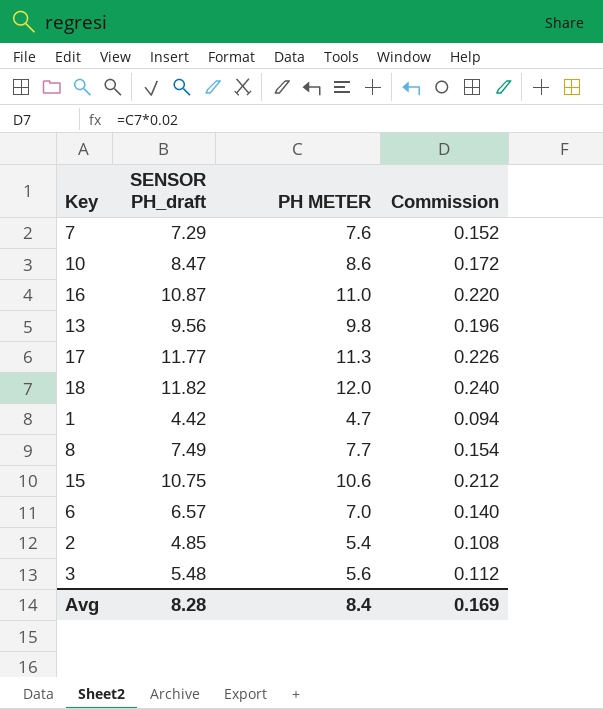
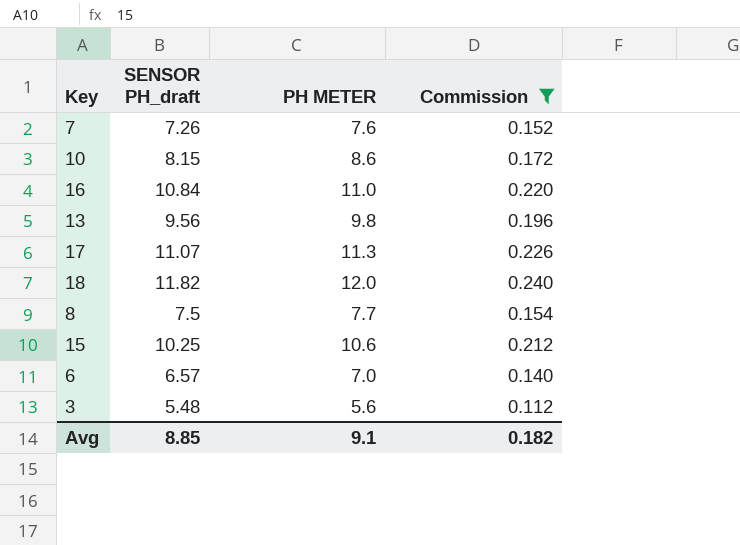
filter: none -> Commission >= 0.112
7 | SENSOR PH_draft: 7.29 -> 7.26
10 | SENSOR PH_draft: 8.47 -> 8.15
16 | SENSOR PH_draft: 10.87 -> 10.84
17 | SENSOR PH_draft: 11.77 -> 11.07
8 | SENSOR PH_draft: 7.49 -> 7.5
15 | SENSOR PH_draft: 10.75 -> 10.25
Avg | SENSOR PH_draft: 8.28 -> 8.85
Avg | PH METER: 8.4 -> 9.1
Avg | Commission: 0.169 -> 0.182

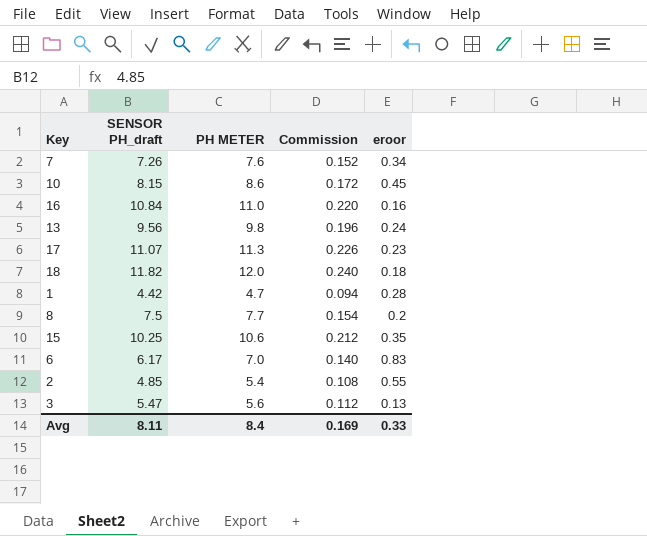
filter: Commission >= 0.112 -> none
column eroor | formula: none -> [PH METER] - [SENSOR PH_draft]
6 | SENSOR PH_draft: 6.57 -> 6.17
3 | SENSOR PH_draft: 5.48 -> 5.47
Avg | SENSOR PH_draft: 8.85 -> 8.11
Avg | PH METER: 9.1 -> 8.4
Avg | Commission: 0.182 -> 0.169

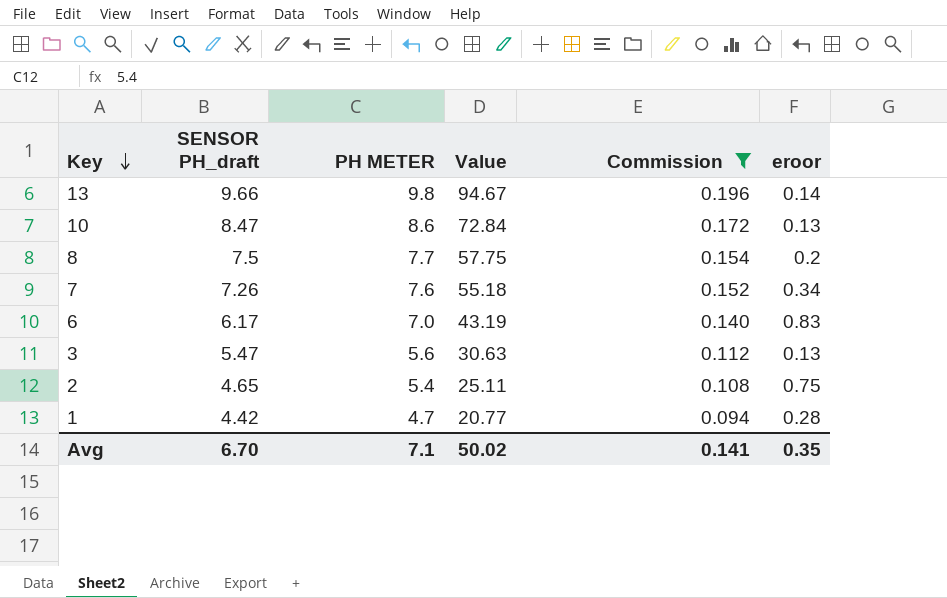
filter: none -> Commission <= 0.196
row order: none -> Key descending
column Value | formula: none -> [SENSOR PH_draft] * [PH METER]
13 | SENSOR PH_draft: 9.56 -> 9.66
13 | eroor: 0.24 -> 0.14
10 | SENSOR PH_draft: 8.15 -> 8.47
10 | eroor: 0.45 -> 0.13
2 | SENSOR PH_draft: 4.85 -> 4.65
2 | eroor: 0.55 -> 0.75
Avg | SENSOR PH_draft: 8.11 -> 6.70
Avg | PH METER: 8.4 -> 7.1
Avg | Commission: 0.169 -> 0.141
Avg | eroor: 0.33 -> 0.35

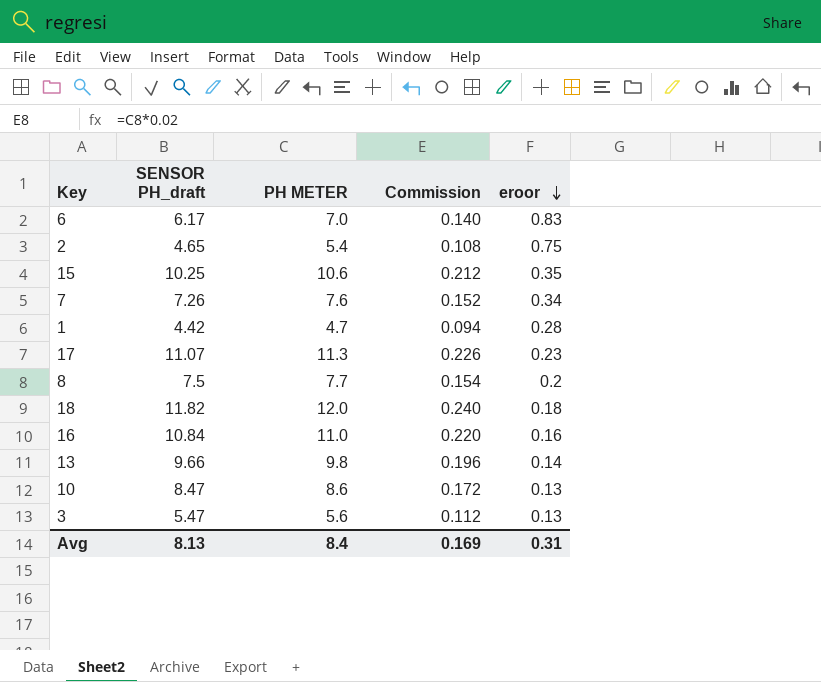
filter: Commission <= 0.196 -> none
row order: Key descending -> eroor descending
column Value | formula: [SENSOR PH_draft] * [PH METER] -> none
Avg | SENSOR PH_draft: 6.70 -> 8.13
Avg | PH METER: 7.1 -> 8.4
Avg | Commission: 0.141 -> 0.169
Avg | eroor: 0.35 -> 0.31

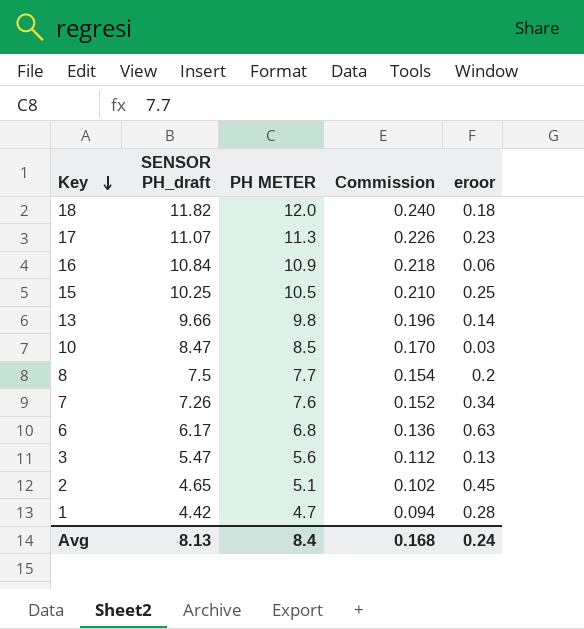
row order: eroor descending -> Key descending
16 | PH METER: 11.0 -> 10.9
16 | Commission: 0.220 -> 0.218
16 | eroor: 0.16 -> 0.06
15 | PH METER: 10.6 -> 10.5
15 | Commission: 0.212 -> 0.210
15 | eroor: 0.35 -> 0.25
10 | PH METER: 8.6 -> 8.5
10 | Commission: 0.172 -> 0.170
10 | eroor: 0.13 -> 0.03
6 | PH METER: 7.0 -> 6.8
6 | Commission: 0.140 -> 0.136
6 | eroor: 0.83 -> 0.63
2 | PH METER: 5.4 -> 5.1
2 | Commission: 0.108 -> 0.102
2 | eroor: 0.75 -> 0.45
Avg | Commission: 0.169 -> 0.168
Avg | eroor: 0.31 -> 0.24

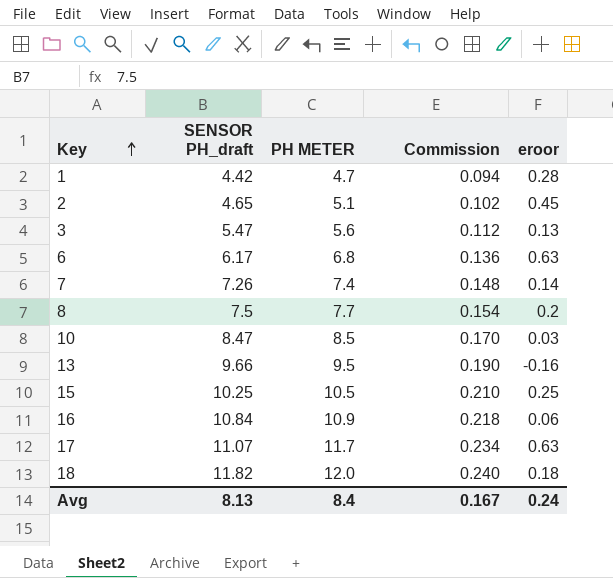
row order: Key descending -> Key ascending
7 | PH METER: 7.6 -> 7.4
7 | Commission: 0.152 -> 0.148
7 | eroor: 0.34 -> 0.14
13 | PH METER: 9.8 -> 9.5
13 | Commission: 0.196 -> 0.190
13 | eroor: 0.14 -> -0.16
17 | PH METER: 11.3 -> 11.7
17 | Commission: 0.226 -> 0.234
17 | eroor: 0.23 -> 0.63
Avg | Commission: 0.168 -> 0.167

